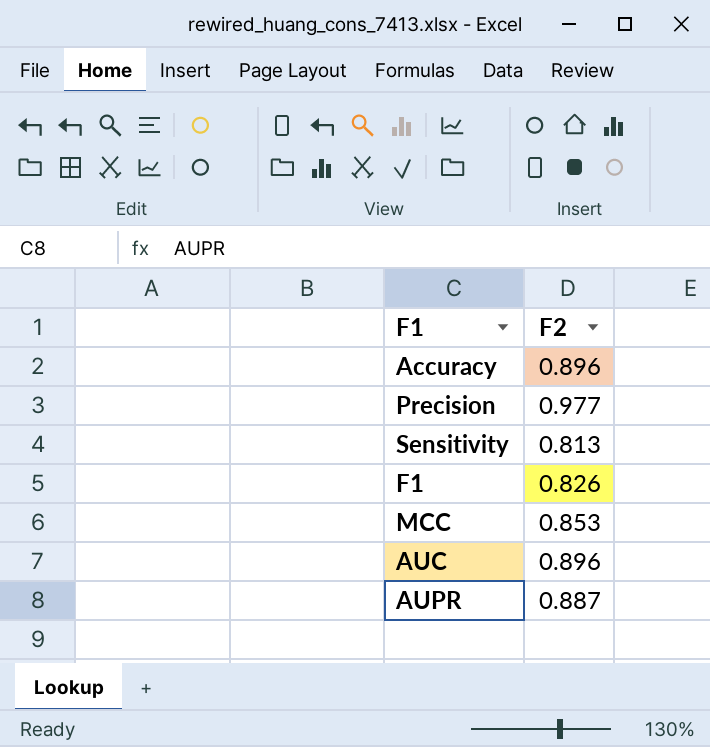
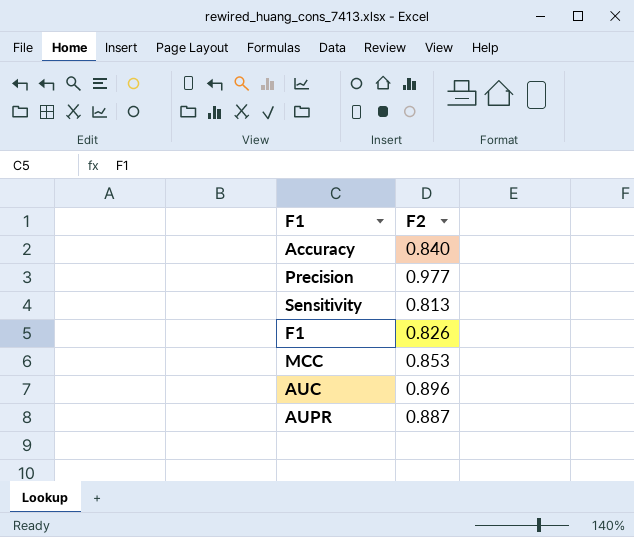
Accuracy | F2: 0.896 -> 0.840

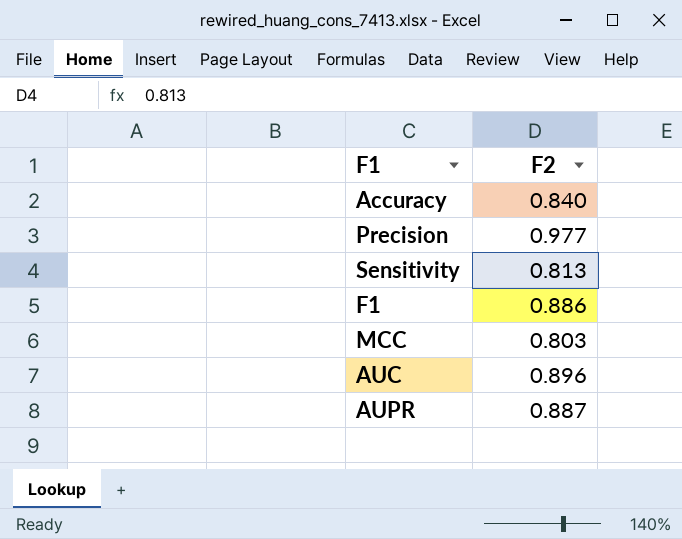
F1 | F2: 0.826 -> 0.886
MCC | F2: 0.853 -> 0.803

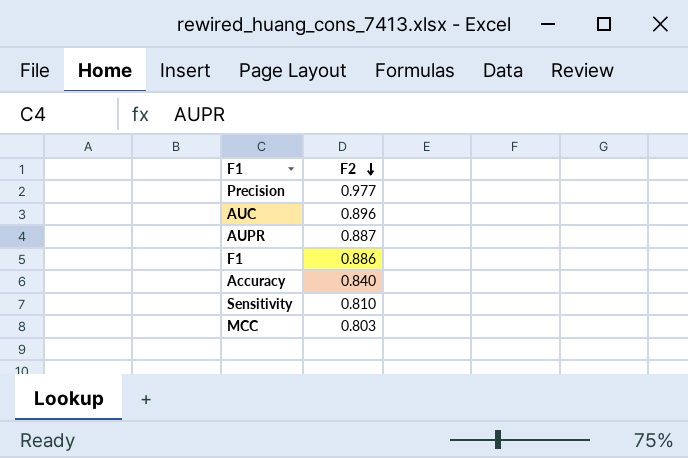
row order: none -> F2 descending
Sensitivity | F2: 0.813 -> 0.810

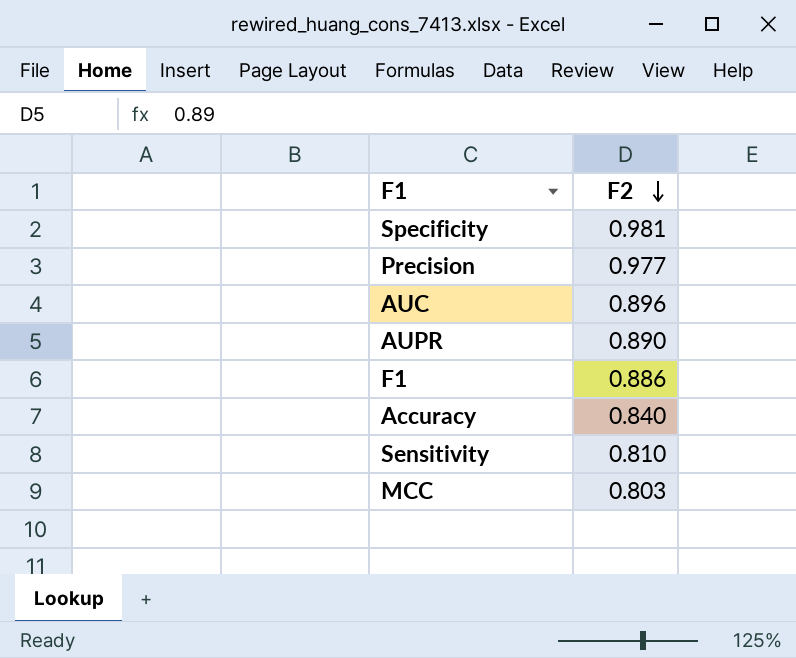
row Specificity: none -> 0.981
AUPR | F2: 0.887 -> 0.890

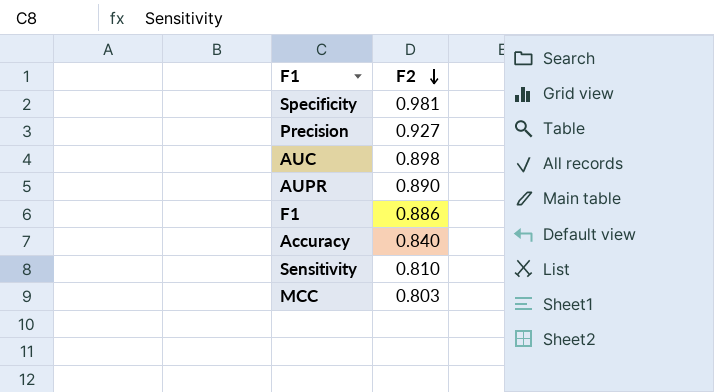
Precision | F2: 0.977 -> 0.927
AUC | F2: 0.896 -> 0.898

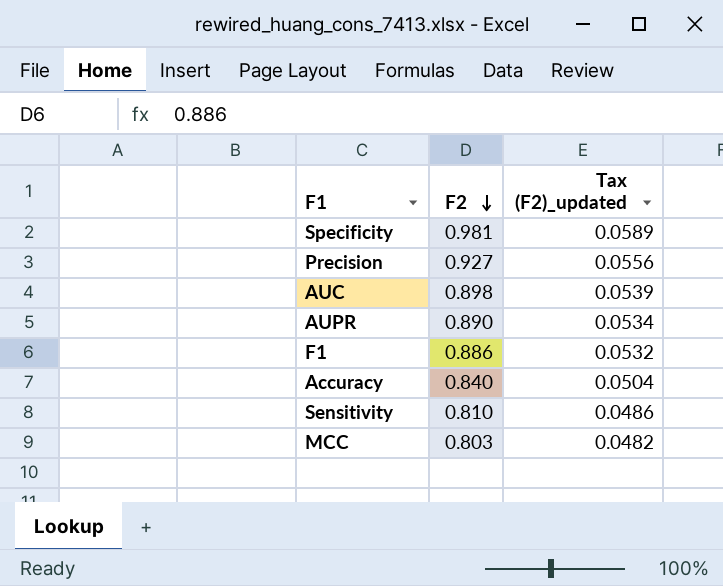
column Tax (F2)_updated | formula: none -> [F2] * 0.06

